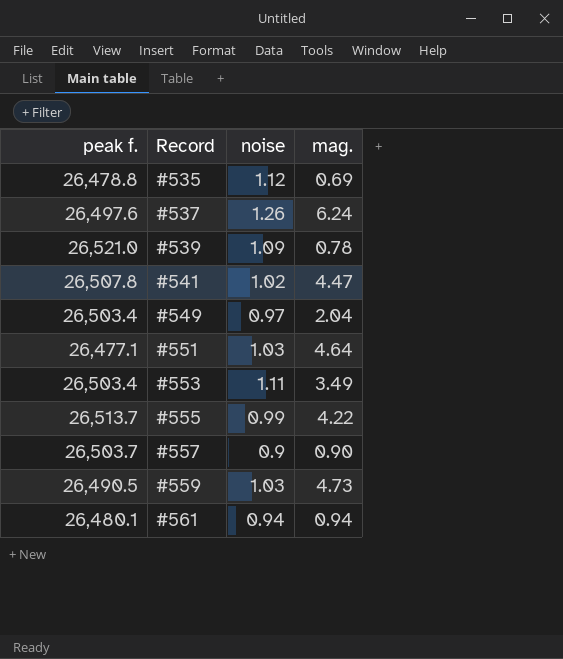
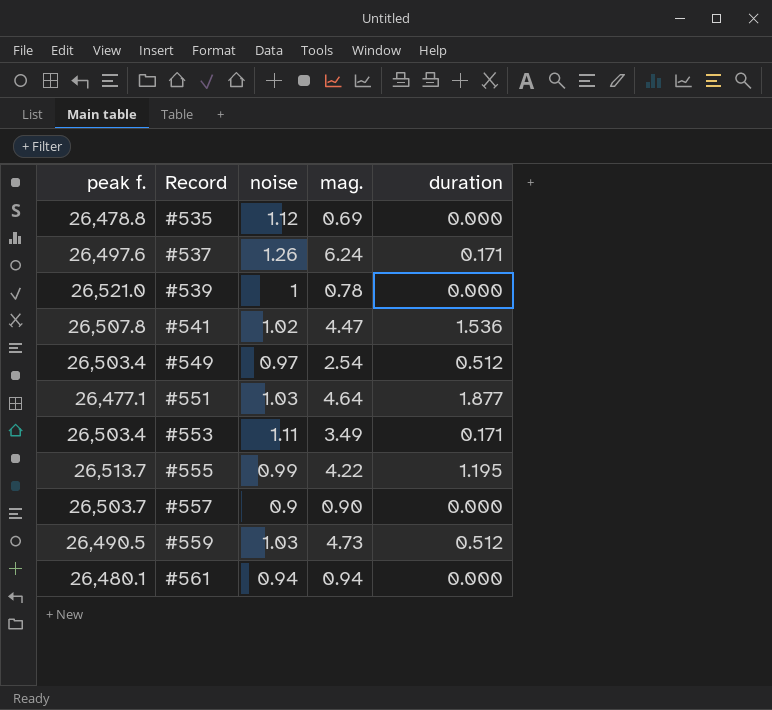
column duration | position: none -> 5
#539 | noise: 1.09 -> 1
#549 | mag.: 2.04 -> 2.54

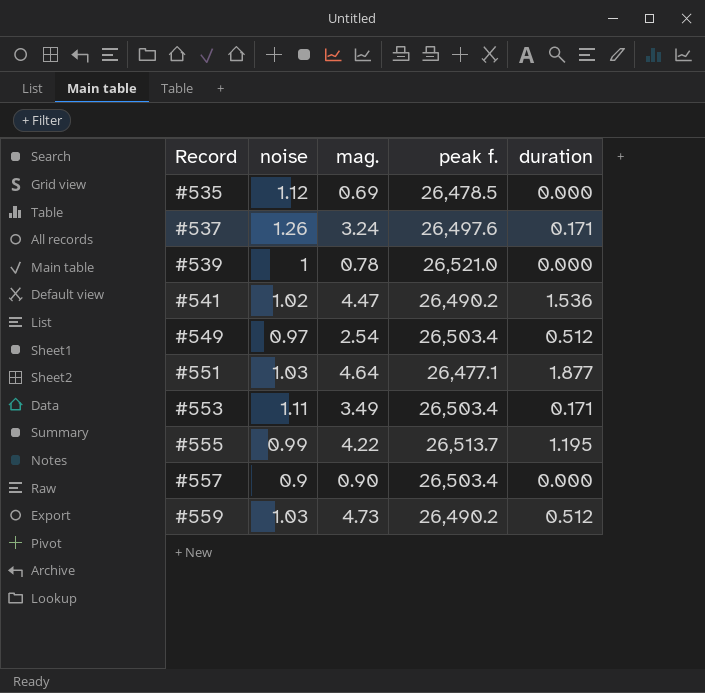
column peak f. | position: 1 -> 4
row #561: 26,480.1 | 0.94 | 0.94 | 0.000 -> none
#535 | peak f.: 26,478.8 -> 26,478.5
#537 | mag.: 6.24 -> 3.24
#541 | peak f.: 26,507.8 -> 26,490.2
#557 | peak f.: 26,503.7 -> 26,503.4
#559 | peak f.: 26,490.5 -> 26,490.2

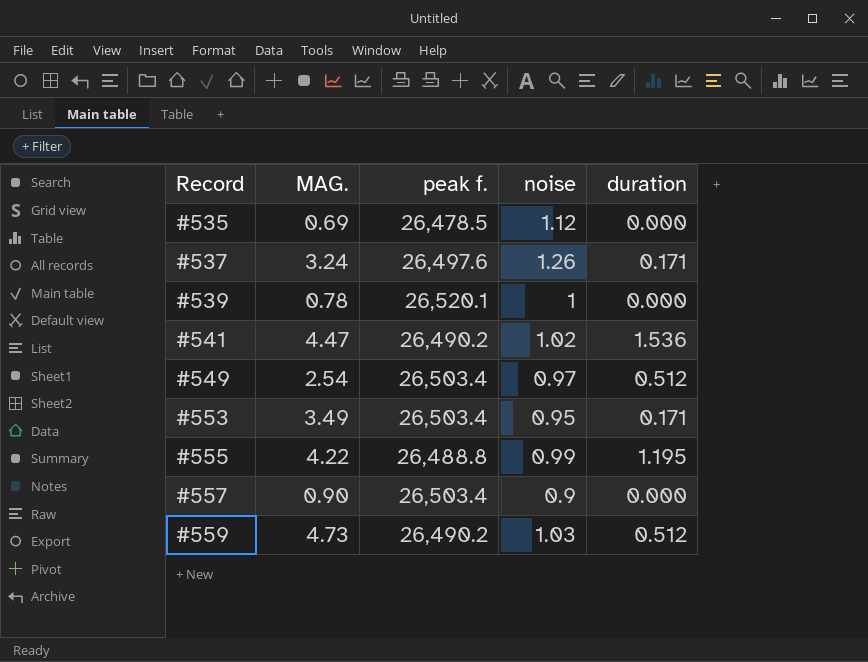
column name: mag. -> MAG.
column noise | position: 2 -> 4
row #551: 1.03 | 4.64 | 26,477.1 | 1.877 -> none
#539 | peak f.: 26,521.0 -> 26,520.1
#553 | noise: 1.11 -> 0.95
#555 | peak f.: 26,513.7 -> 26,488.8

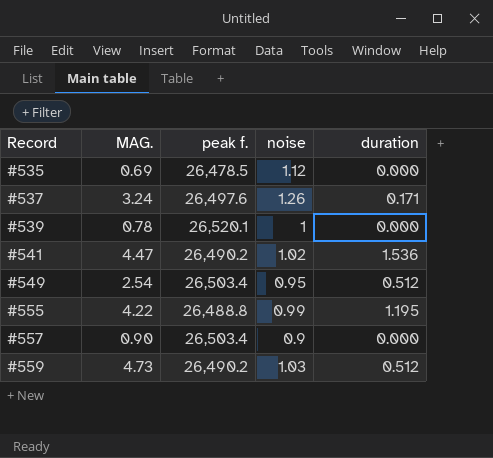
row #553: 3.49 | 26,503.4 | 0.95 | 0.171 -> none
#549 | noise: 0.97 -> 0.95

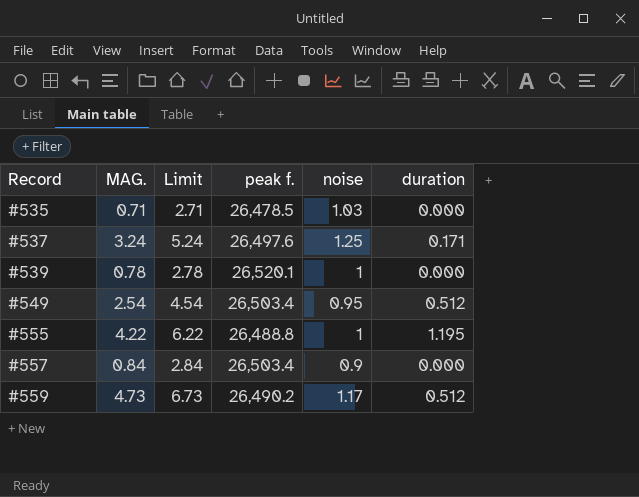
column Limit | formula: none -> [MAG.] + 2
row #541: 4.47 | 26,490.2 | 1.02 | 1.536 -> none
#535 | MAG.: 0.69 -> 0.71
#535 | noise: 1.12 -> 1.03
#537 | noise: 1.26 -> 1.25
#555 | noise: 0.99 -> 1
#557 | MAG.: 0.90 -> 0.84
#559 | noise: 1.03 -> 1.17

